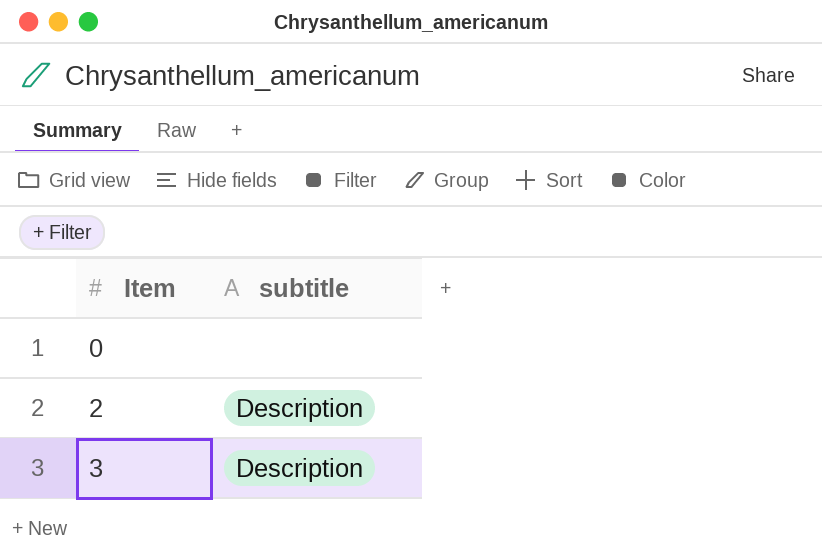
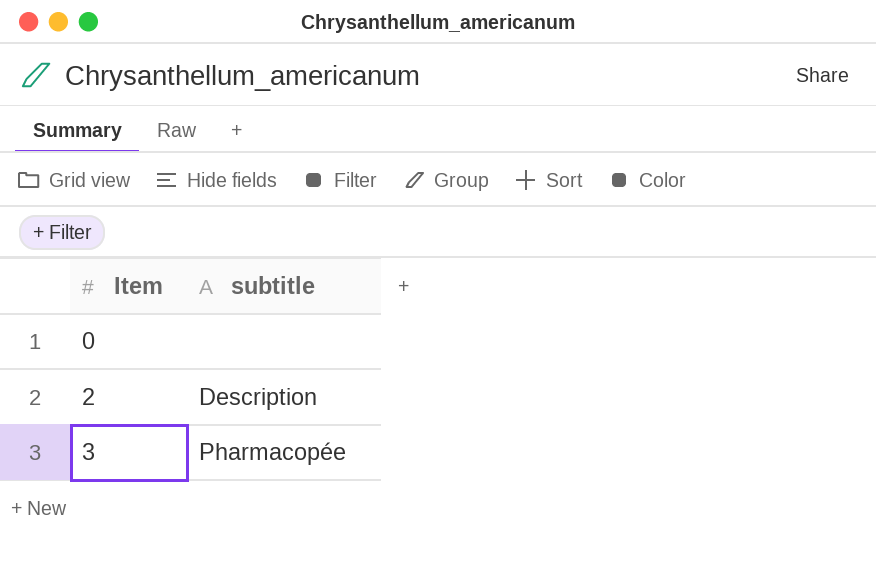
3 | subtitle: Description -> Pharmacopée

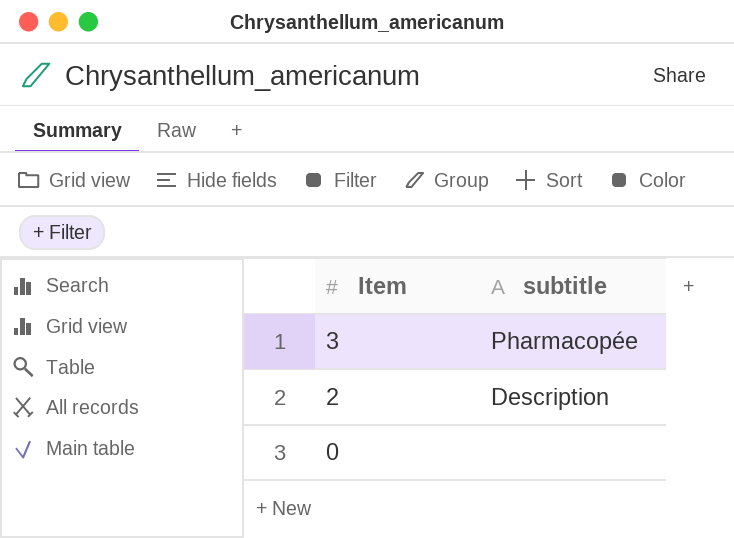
row order: Item ascending -> Item descending

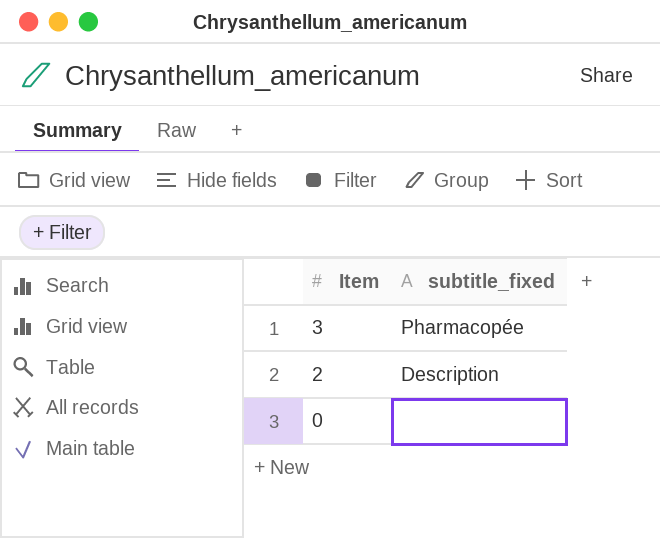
column name: subtitle -> subtitle_fixed

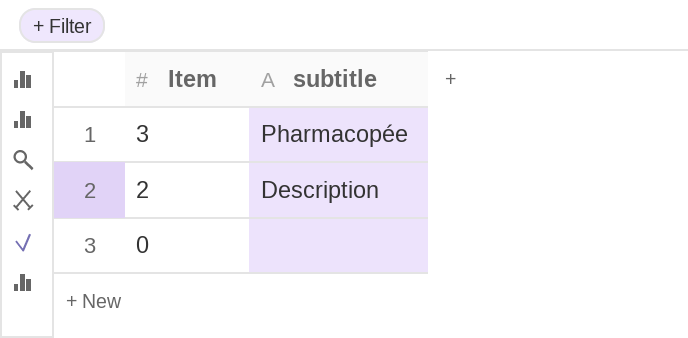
column name: subtitle_fixed -> subtitle

